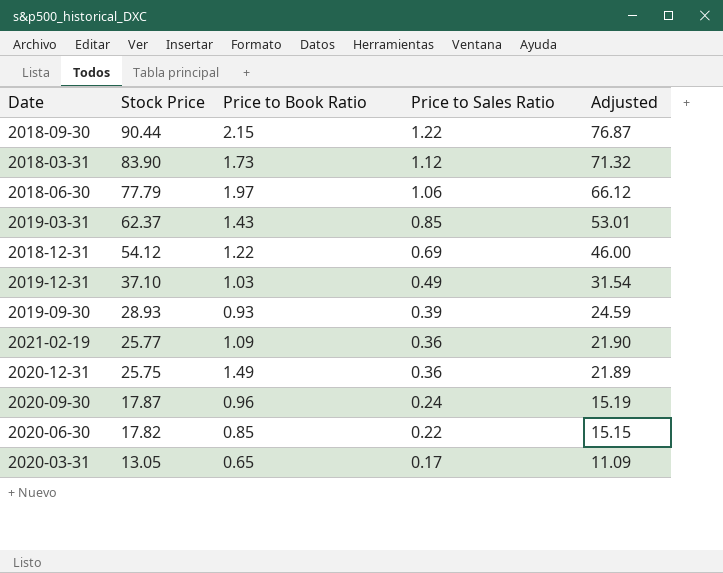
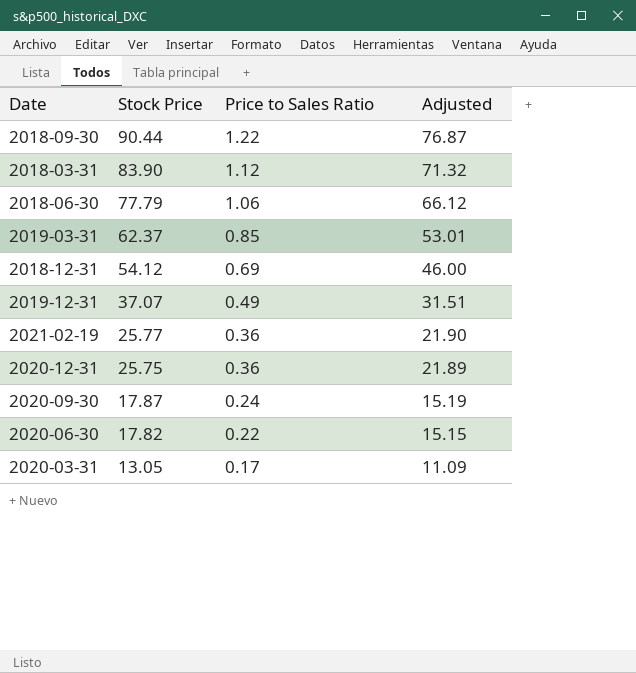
column Price to Book Ratio | position: 3 -> none
row 2019-09-30: 28.93 | 0.93 | 0.39 | 24.59 -> none
2019-12-31 | Stock Price: 37.10 -> 37.07
2019-12-31 | Adjusted: 31.54 -> 31.51

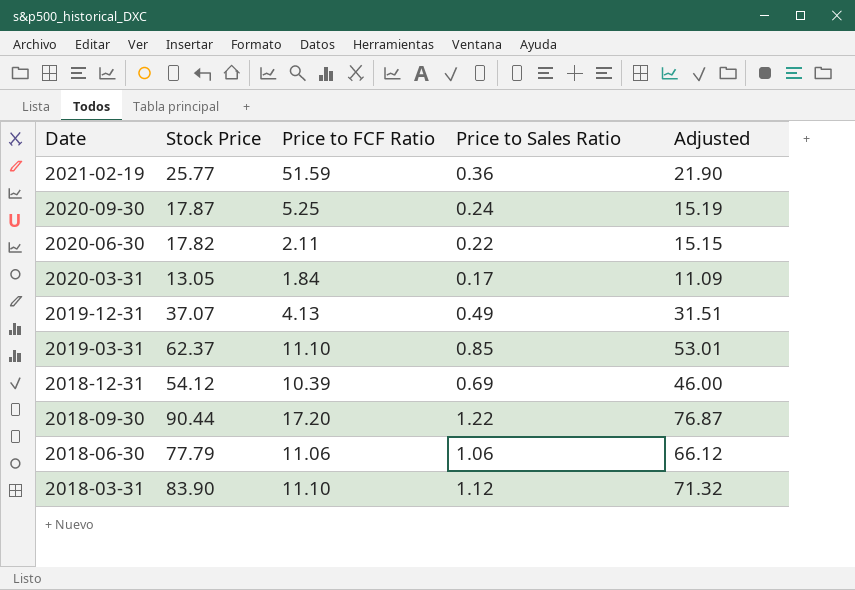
row order: Stock Price descending -> Date descending
column Price to FCF Ratio | position: none -> 3
row 2020-12-31: 25.75 | 0.36 | 21.89 -> none

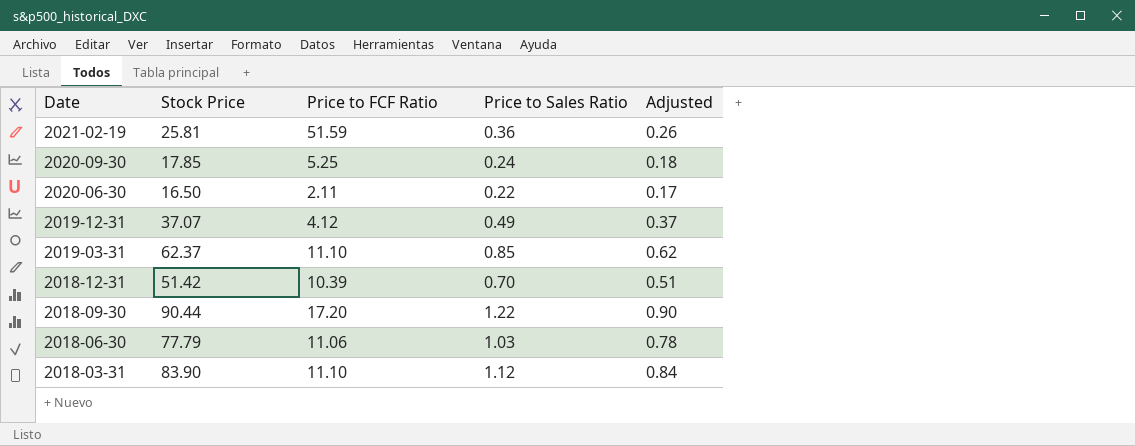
column Adjusted | formula: [Stock Price] * 0.85 -> [Stock Price] * 0.01
row 2020-03-31: 13.05 | 1.84 | 0.17 | 11.09 -> none
2021-02-19 | Stock Price: 25.77 -> 25.81
2020-09-30 | Stock Price: 17.87 -> 17.85
2020-06-30 | Stock Price: 17.82 -> 16.50
2019-12-31 | Price to FCF Ratio: 4.13 -> 4.12
2018-12-31 | Stock Price: 54.12 -> 51.42
2018-12-31 | Price to Sales Ratio: 0.69 -> 0.70
2018-06-30 | Price to Sales Ratio: 1.06 -> 1.03

